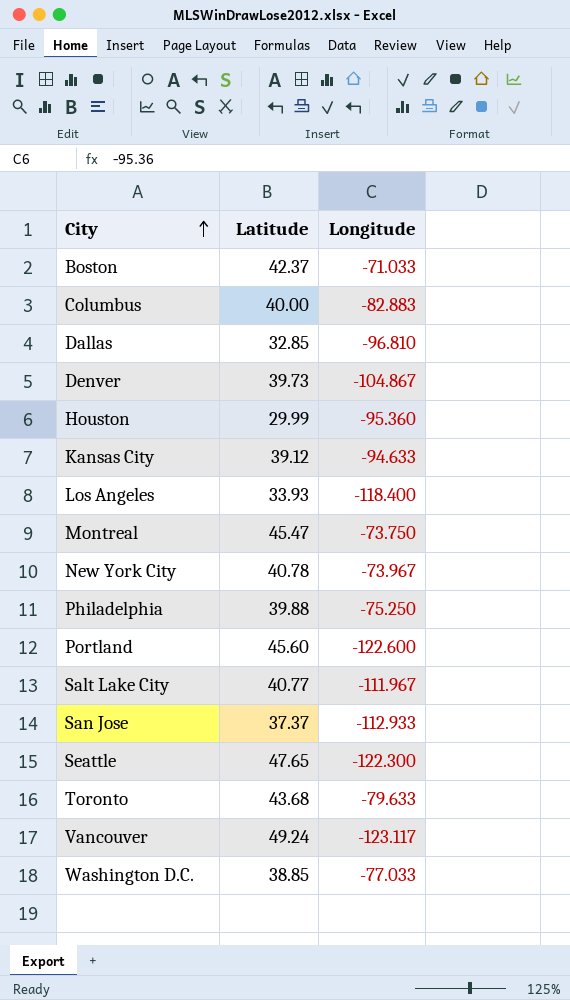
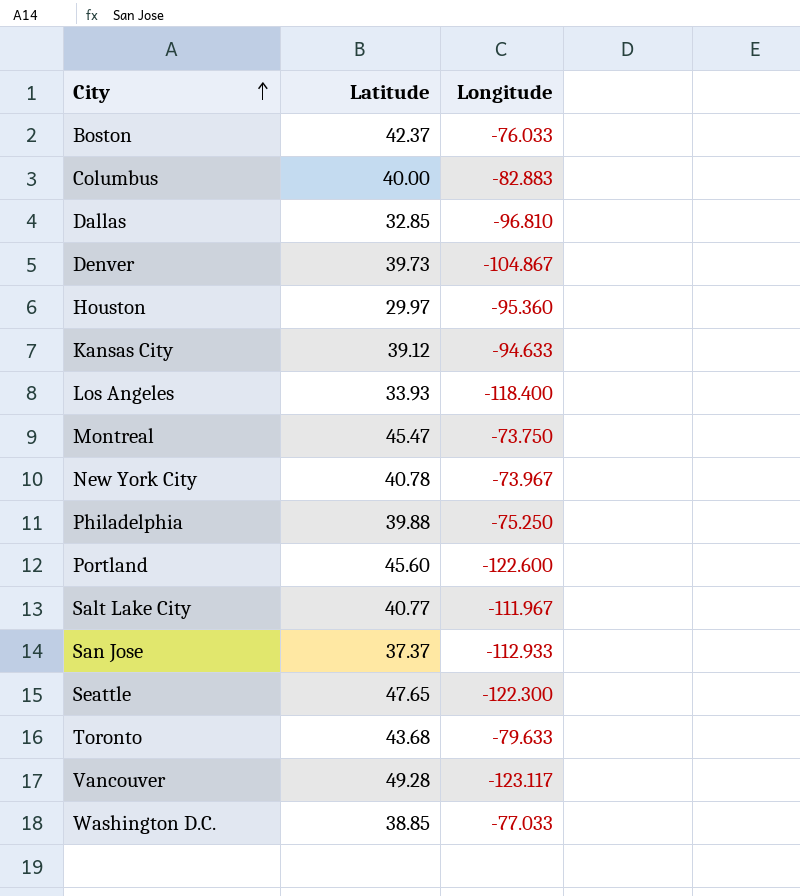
Boston | Longitude: -71.033 -> -76.033
Houston | Latitude: 29.99 -> 29.97
Vancouver | Latitude: 49.24 -> 49.28

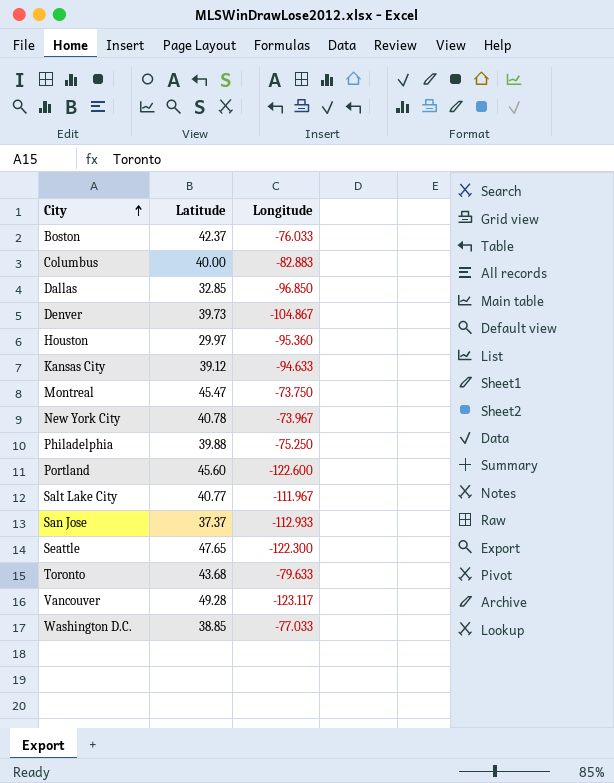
row Los Angeles: 33.93 | -118.400 -> none
Dallas | Longitude: -96.810 -> -96.850

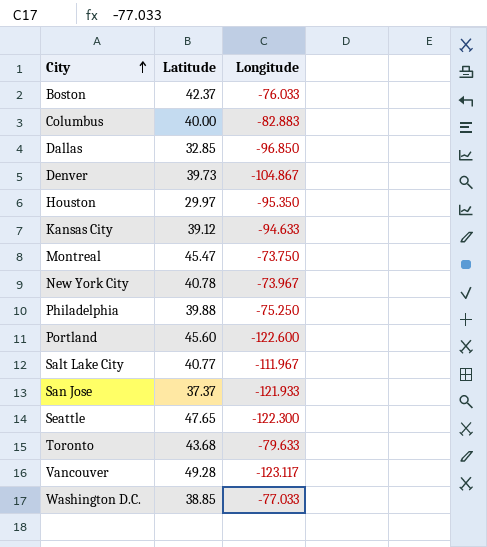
Houston | Longitude: -95.360 -> -95.350
San Jose | Longitude: -112.933 -> -121.933

